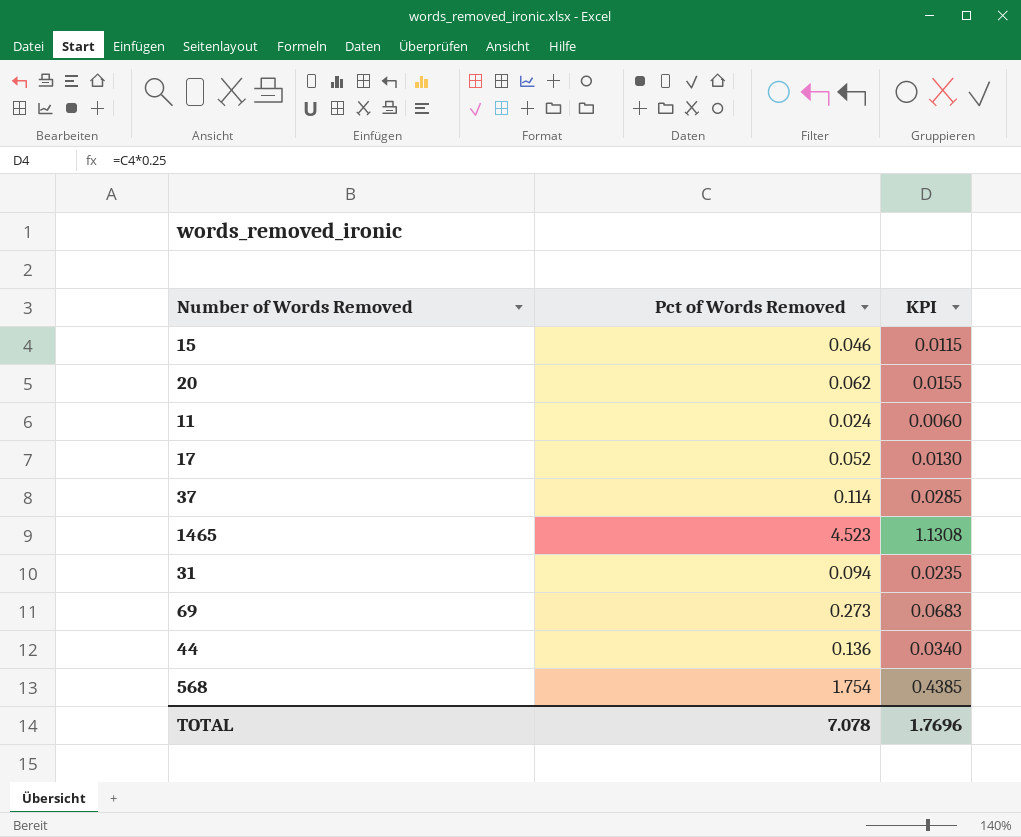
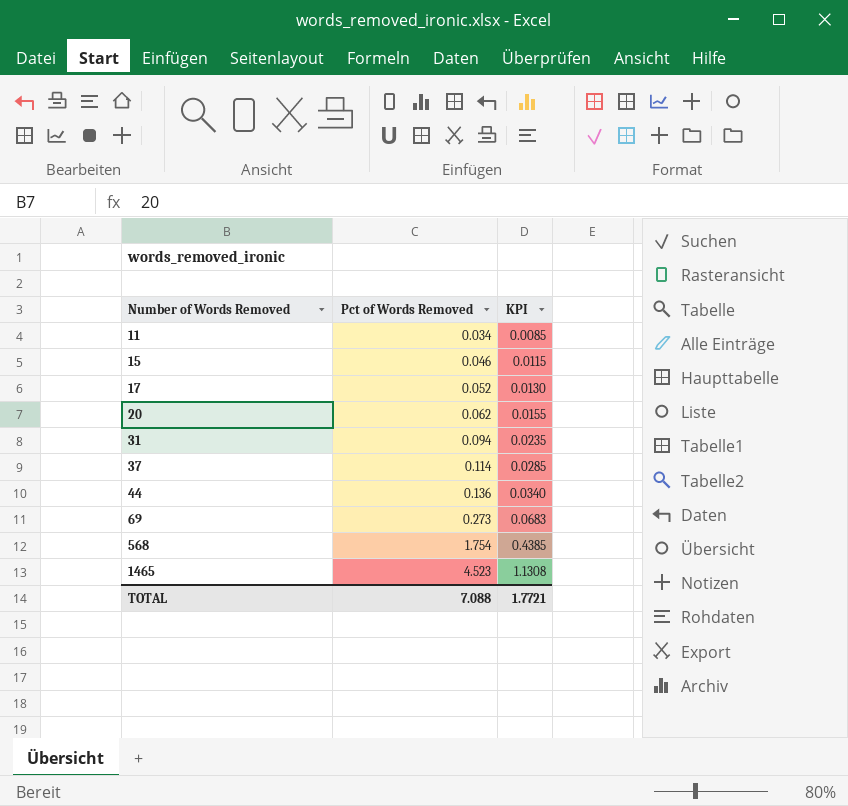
row order: none -> Number of Words Removed ascending
11 | Pct of Words Removed: 0.024 -> 0.034
11 | KPI: 0.0060 -> 0.0085
TOTAL | Pct of Words Removed: 7.078 -> 7.088
TOTAL | KPI: 1.7696 -> 1.7721

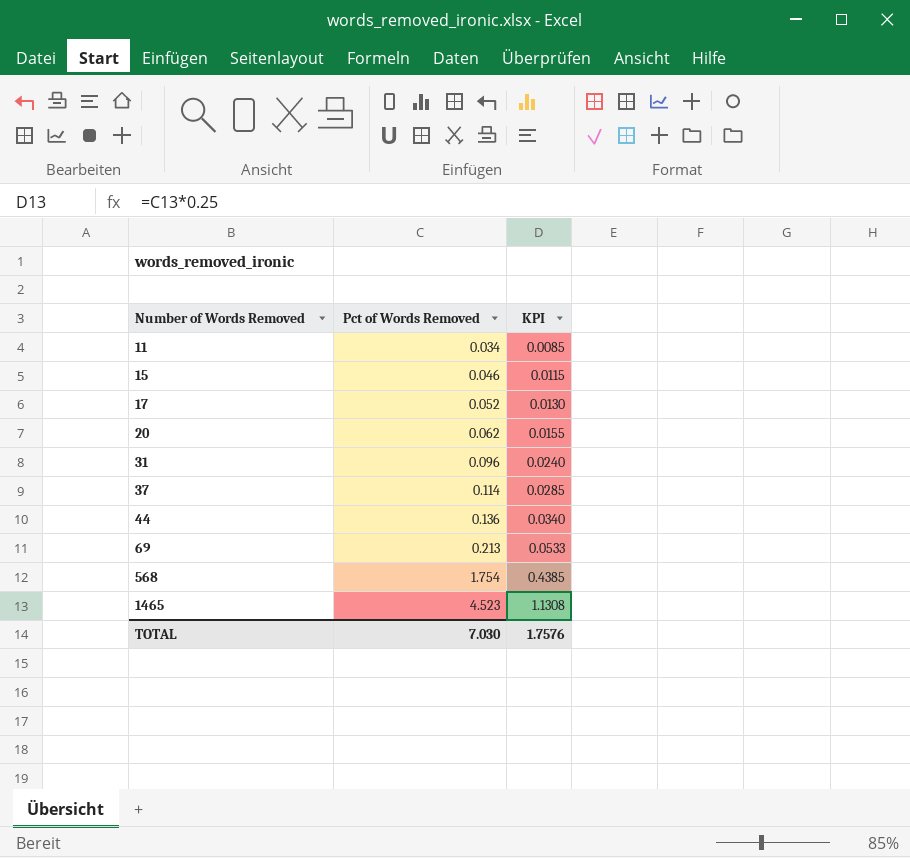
31 | Pct of Words Removed: 0.094 -> 0.096
31 | KPI: 0.0235 -> 0.0240
69 | Pct of Words Removed: 0.273 -> 0.213
69 | KPI: 0.0683 -> 0.0533
TOTAL | Pct of Words Removed: 7.088 -> 7.030
TOTAL | KPI: 1.7721 -> 1.7576

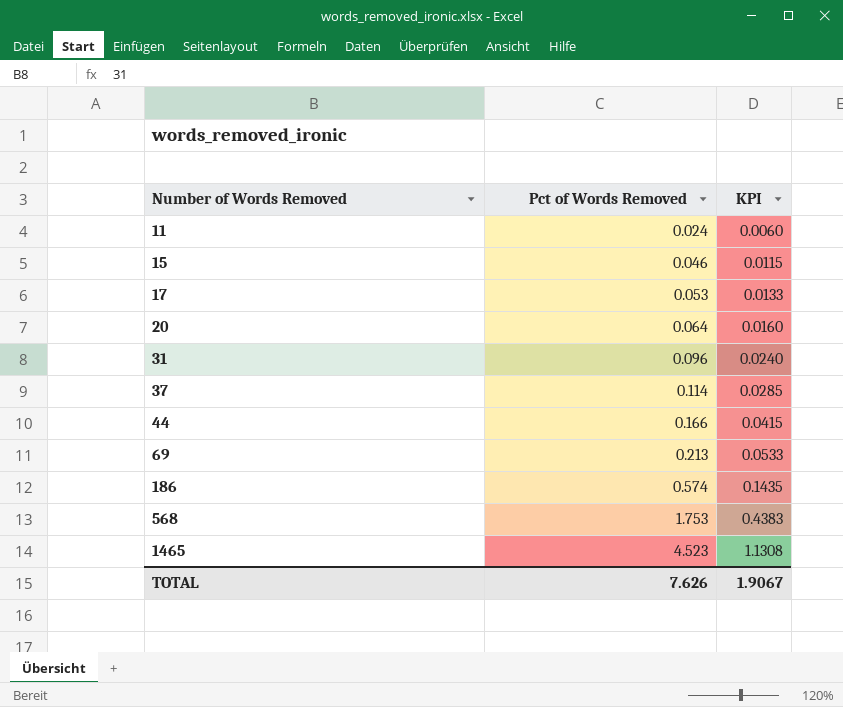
11 | Pct of Words Removed: 0.034 -> 0.024
11 | KPI: 0.0085 -> 0.0060
17 | Pct of Words Removed: 0.052 -> 0.053
17 | KPI: 0.0130 -> 0.0133
20 | Pct of Words Removed: 0.062 -> 0.064
20 | KPI: 0.0155 -> 0.0160
44 | Pct of Words Removed: 0.136 -> 0.166
44 | KPI: 0.0340 -> 0.0415
row 186: none -> 0.574 | 0.1435
568 | Pct of Words Removed: 1.754 -> 1.753
568 | KPI: 0.4385 -> 0.4383
TOTAL | Pct of Words Removed: 7.030 -> 7.626
TOTAL | KPI: 1.7576 -> 1.9067

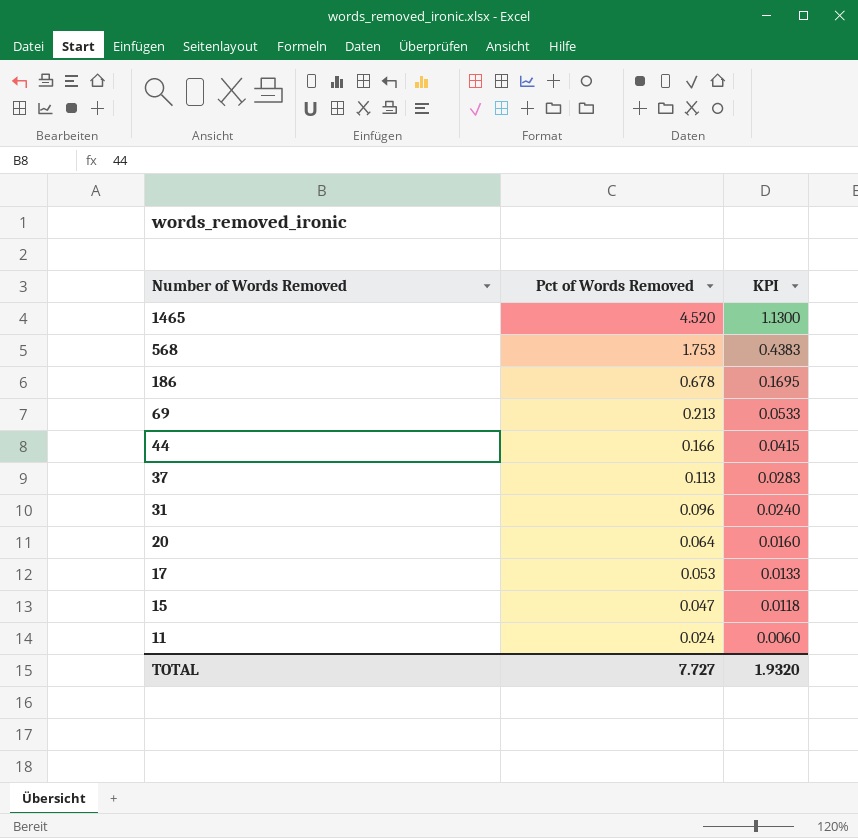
row order: Number of Words Removed ascending -> Number of Words Removed descending
1465 | Pct of Words Removed: 4.523 -> 4.520
1465 | KPI: 1.1308 -> 1.1300
186 | Pct of Words Removed: 0.574 -> 0.678
186 | KPI: 0.1435 -> 0.1695
37 | Pct of Words Removed: 0.114 -> 0.113
37 | KPI: 0.0285 -> 0.0283
15 | Pct of Words Removed: 0.046 -> 0.047
15 | KPI: 0.0115 -> 0.0118
TOTAL | Pct of Words Removed: 7.626 -> 7.727
TOTAL | KPI: 1.9067 -> 1.9320

